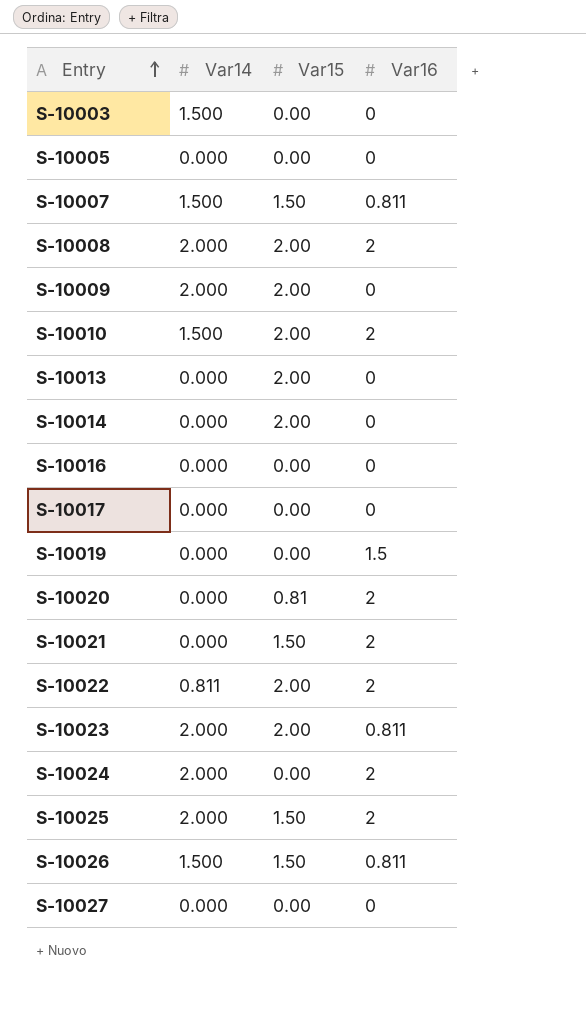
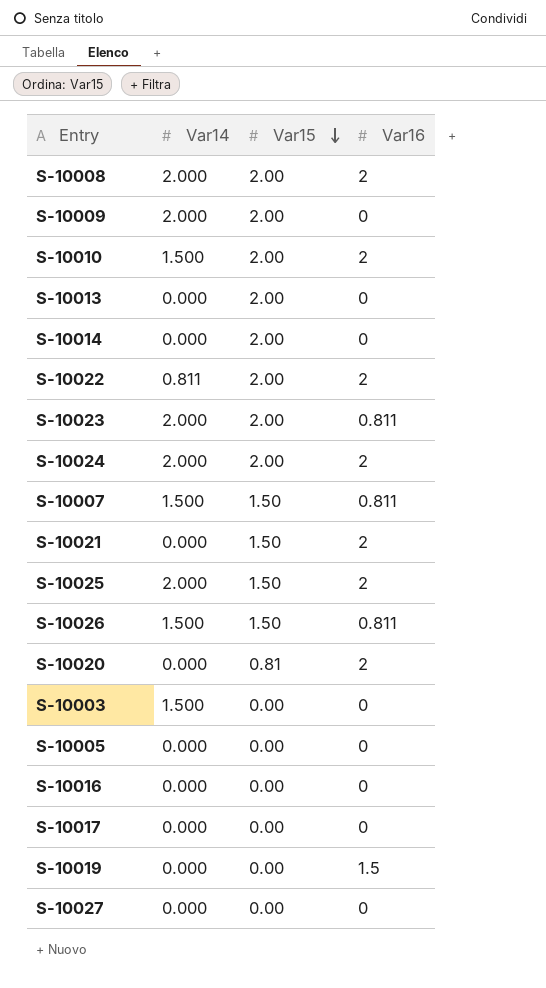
row order: Entry ascending -> Var15 descending
S-10024 | Var15: 0.00 -> 2.00

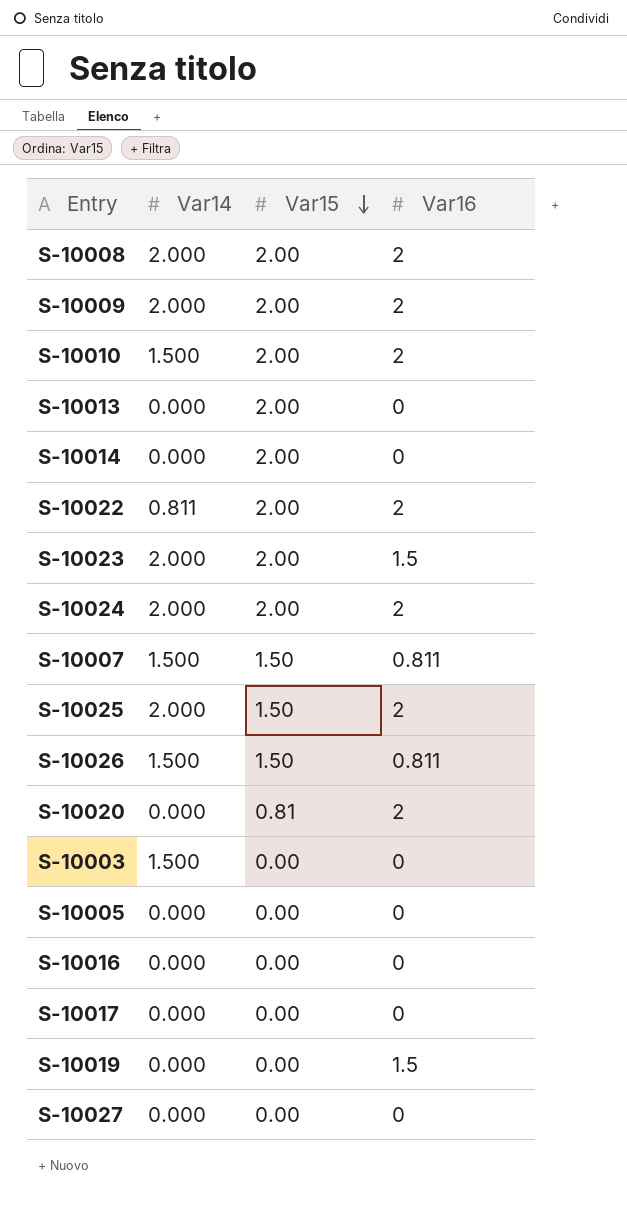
row S-10021: 0.000 | 1.50 | 2 -> none
S-10009 | Var16: 0 -> 2
S-10023 | Var16: 0.811 -> 1.5

